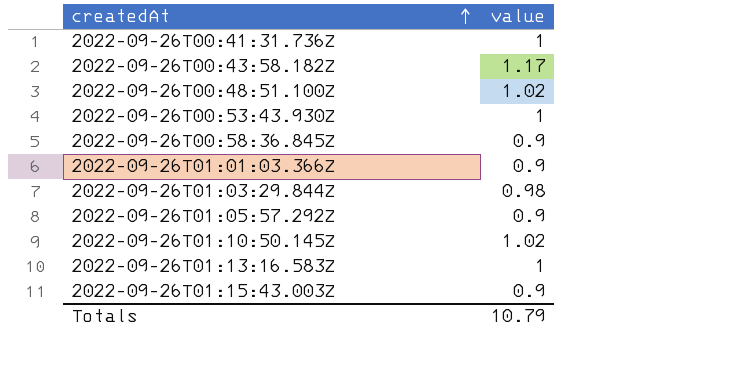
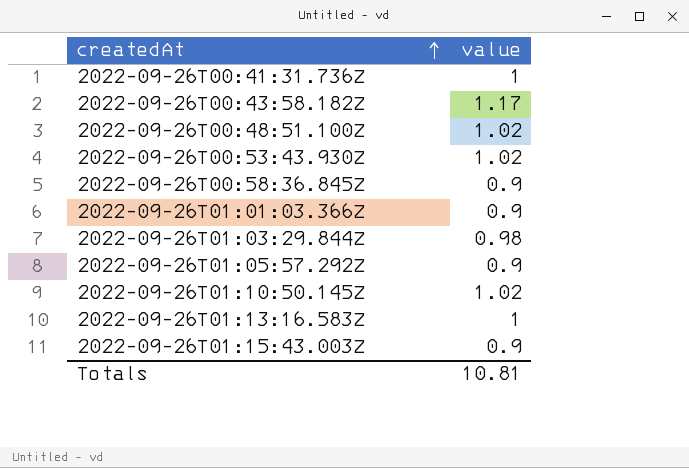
2022-09-26T00:53:43.930Z | value: 1 -> 1.02
Totals | value: 10.79 -> 10.81

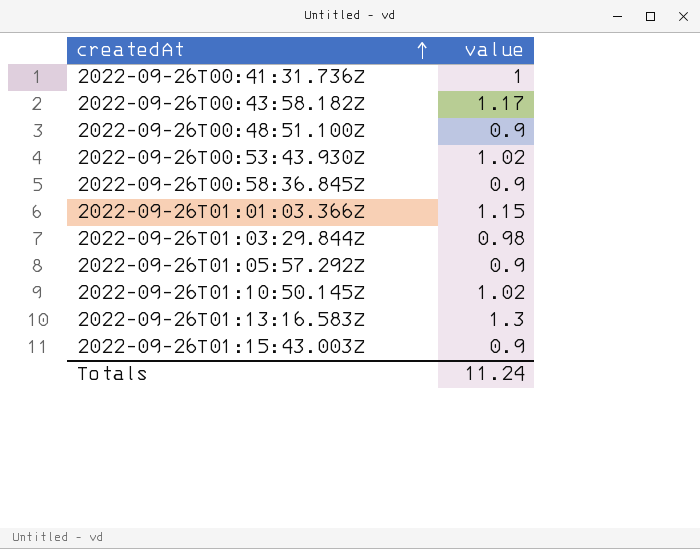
2022-09-26T00:48:51.100Z | value: 1.02 -> 0.9
2022-09-26T01:01:03.366Z | value: 0.9 -> 1.15
2022-09-26T01:13:16.583Z | value: 1 -> 1.3
Totals | value: 10.81 -> 11.24

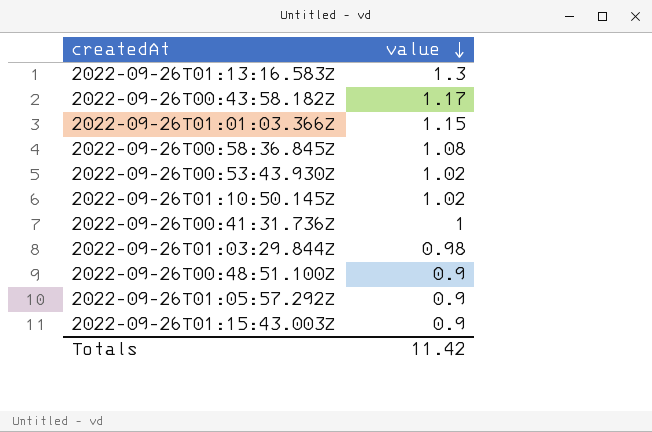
row order: createdAt ascending -> value descending
2022-09-26T00:58:36.845Z | value: 0.9 -> 1.08
Totals | value: 11.24 -> 11.42

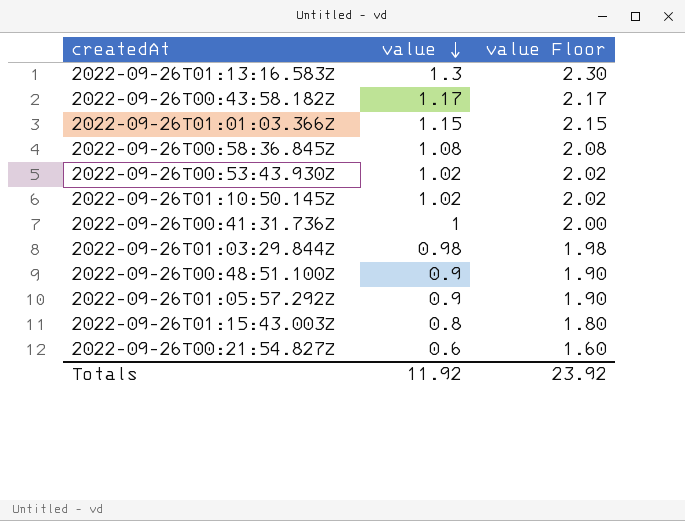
column value Floor | formula: none -> [value] + 1
2022-09-26T01:15:43.003Z | value: 0.9 -> 0.8
row 2022-09-26T00:21:54.827Z: none -> 0.6 | 1.60
Totals | value: 11.42 -> 11.92

